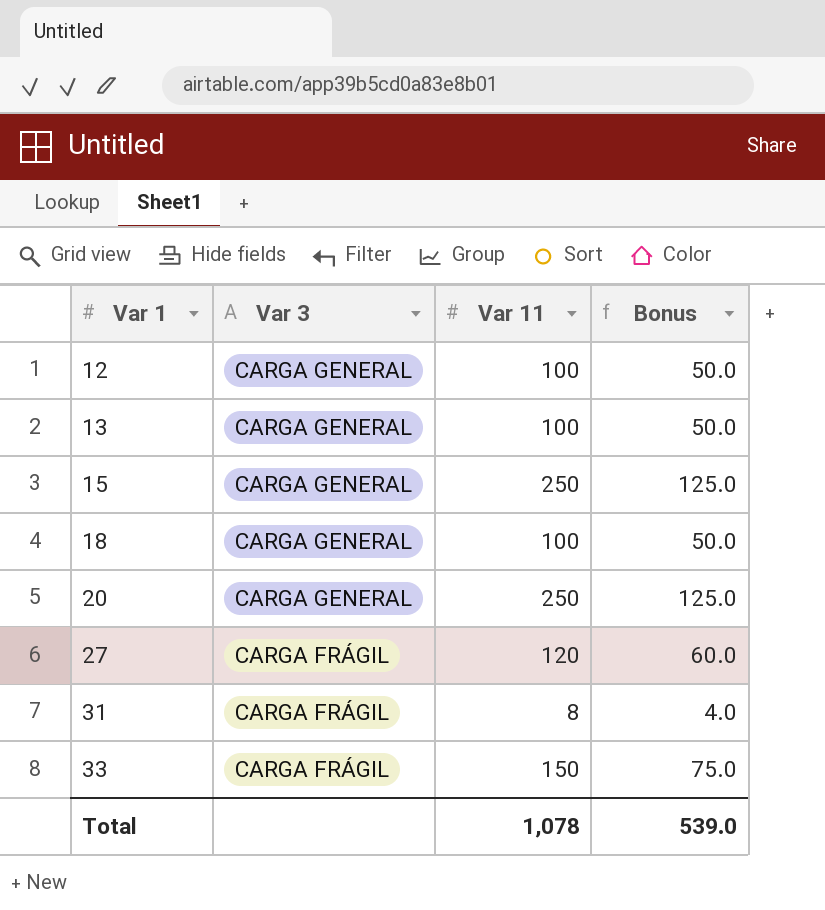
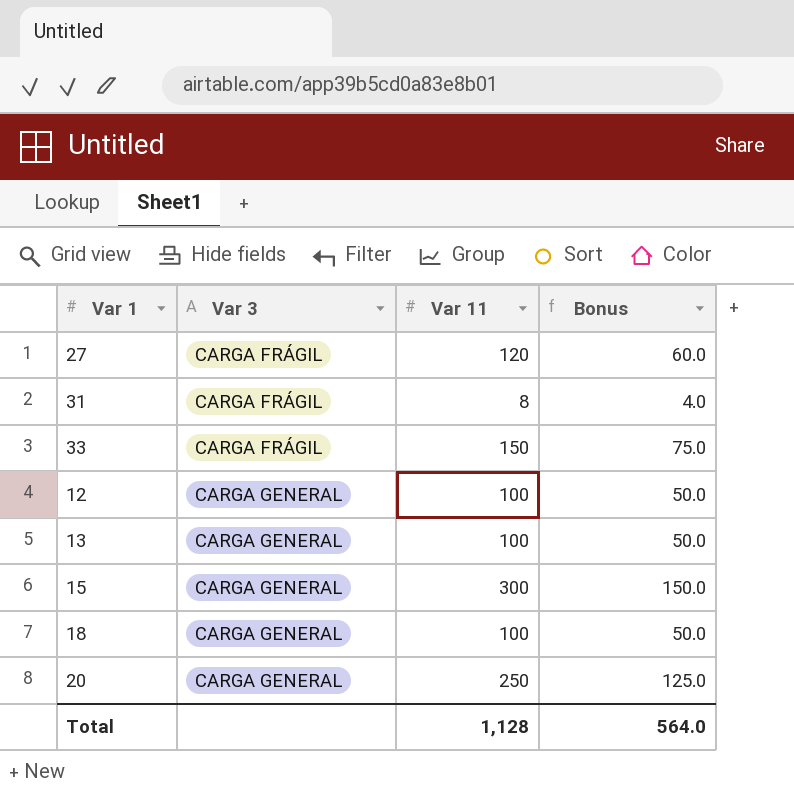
row order: Var 1 ascending -> Var 3 ascending
15 | Var 11: 250 -> 300
15 | Bonus: 125.0 -> 150.0
Total | Var 11: 1,078 -> 1,128
Total | Bonus: 539.0 -> 564.0

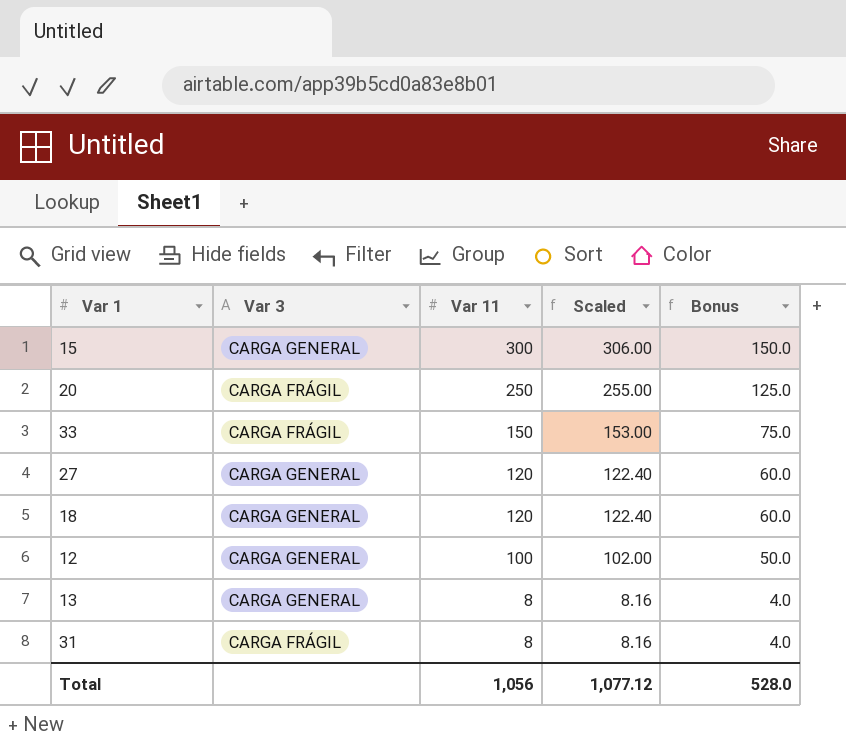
row order: Var 3 ascending -> Var 11 descending
column Scaled | formula: none -> [Var 11] * 1.02
20 | Var 3: CARGA GENERAL -> CARGA FRÁGIL
27 | Var 3: CARGA FRÁGIL -> CARGA GENERAL
18 | Var 11: 100 -> 120
18 | Bonus: 50.0 -> 60.0
13 | Var 11: 100 -> 8
13 | Bonus: 50.0 -> 4.0
Total | Var 11: 1,128 -> 1,056
Total | Bonus: 564.0 -> 528.0

